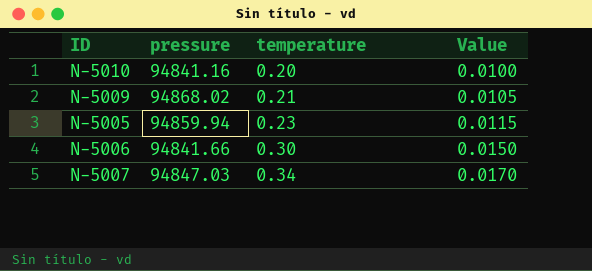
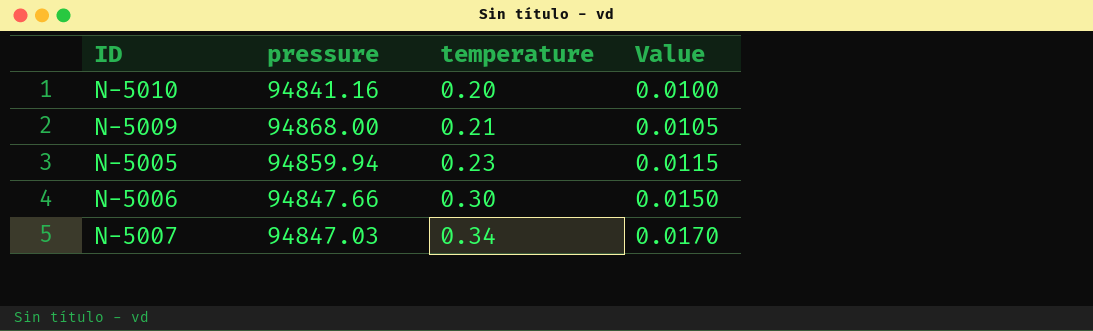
N-5009 | pressure: 94868.02 -> 94868.00
N-5006 | pressure: 94841.66 -> 94847.66

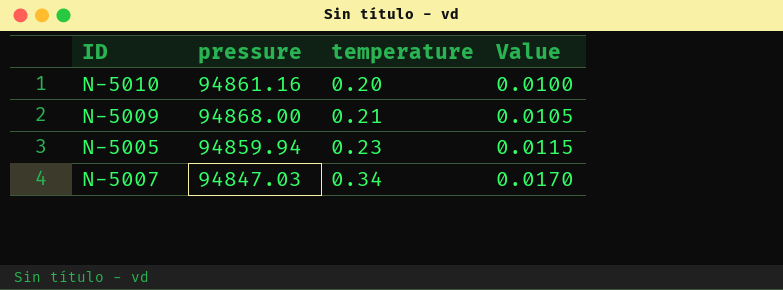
row N-5006: 94847.66 | 0.30 | 0.0150 -> none
N-5010 | pressure: 94841.16 -> 94861.16

